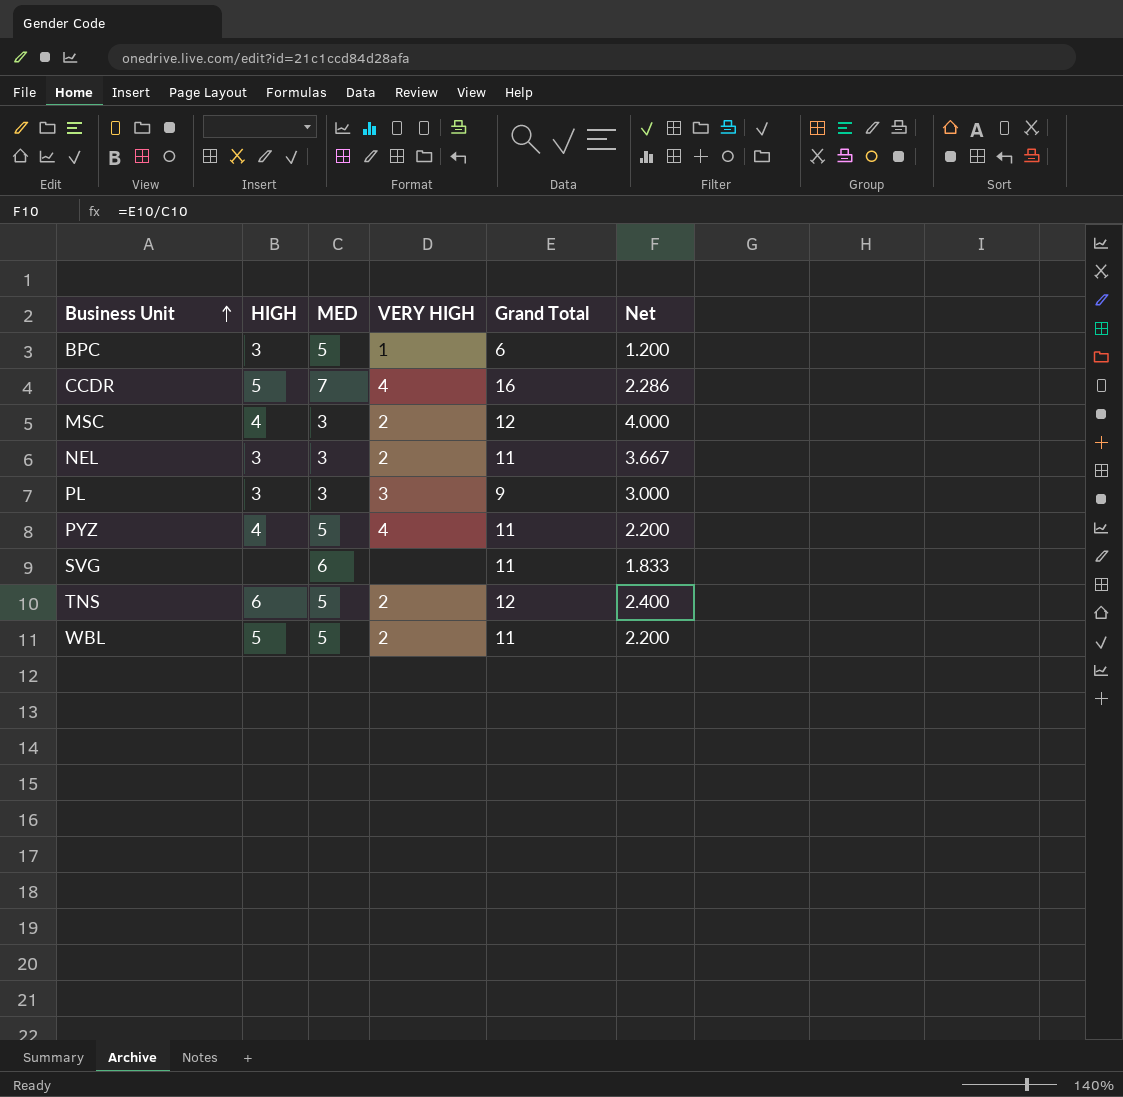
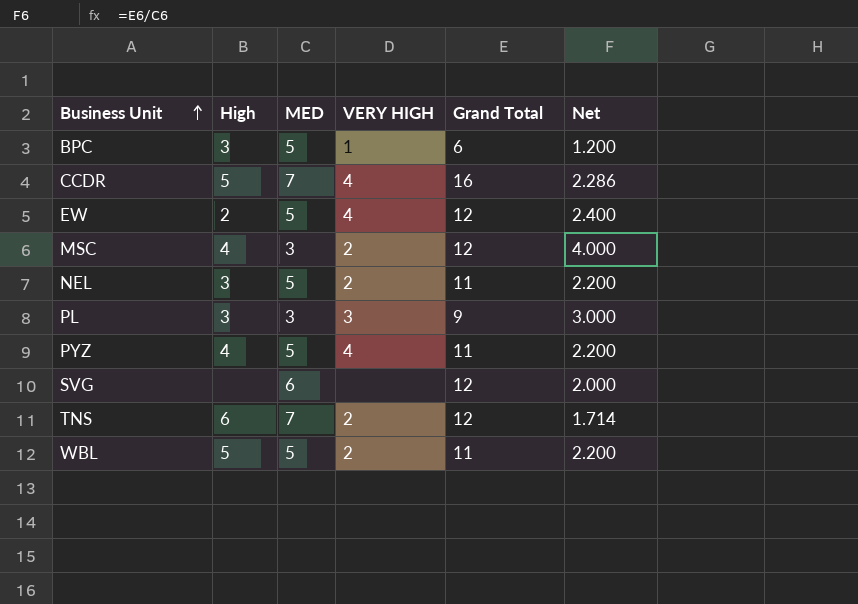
column name: HIGH -> High
row EW: none -> 2 | 5 | 4 | 12 | 2.400
NEL | MED: 3 -> 5
NEL | Net: 3.667 -> 2.200
SVG | Grand Total: 11 -> 12
SVG | Net: 1.833 -> 2.000
TNS | MED: 5 -> 7
TNS | Net: 2.400 -> 1.714

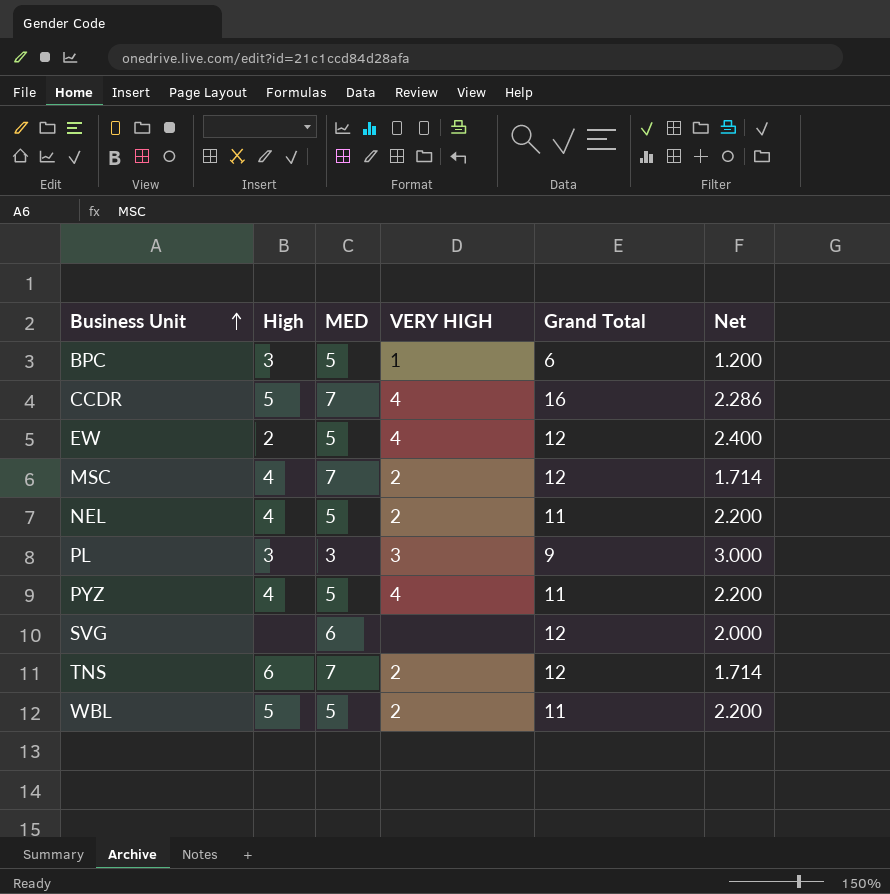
MSC | MED: 3 -> 7
MSC | Net: 4.000 -> 1.714
NEL | High: 3 -> 4

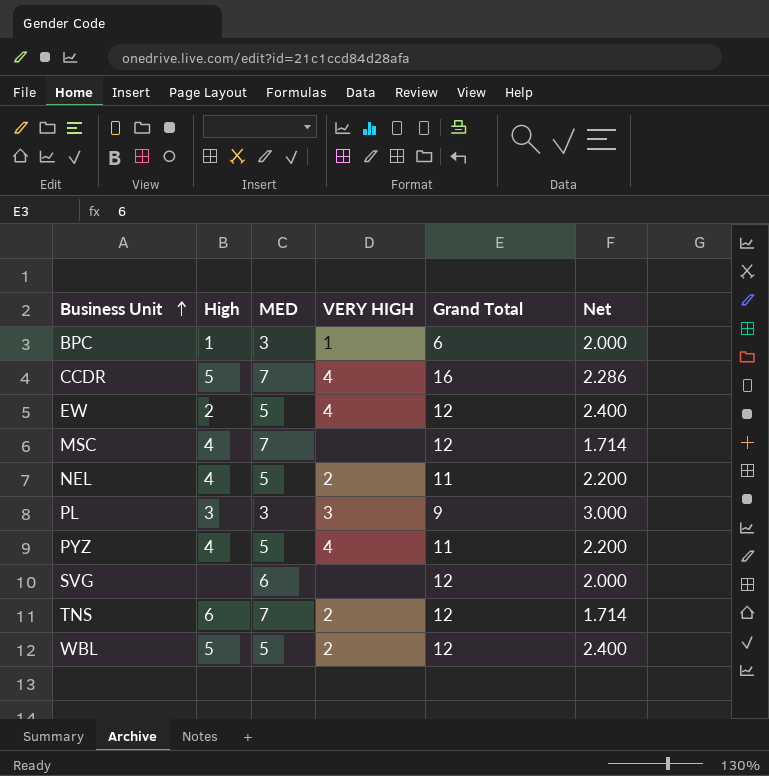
BPC | High: 3 -> 1
BPC | MED: 5 -> 3
BPC | Net: 1.200 -> 2.000
MSC | VERY HIGH: 2 -> none
WBL | Grand Total: 11 -> 12
WBL | Net: 2.200 -> 2.400

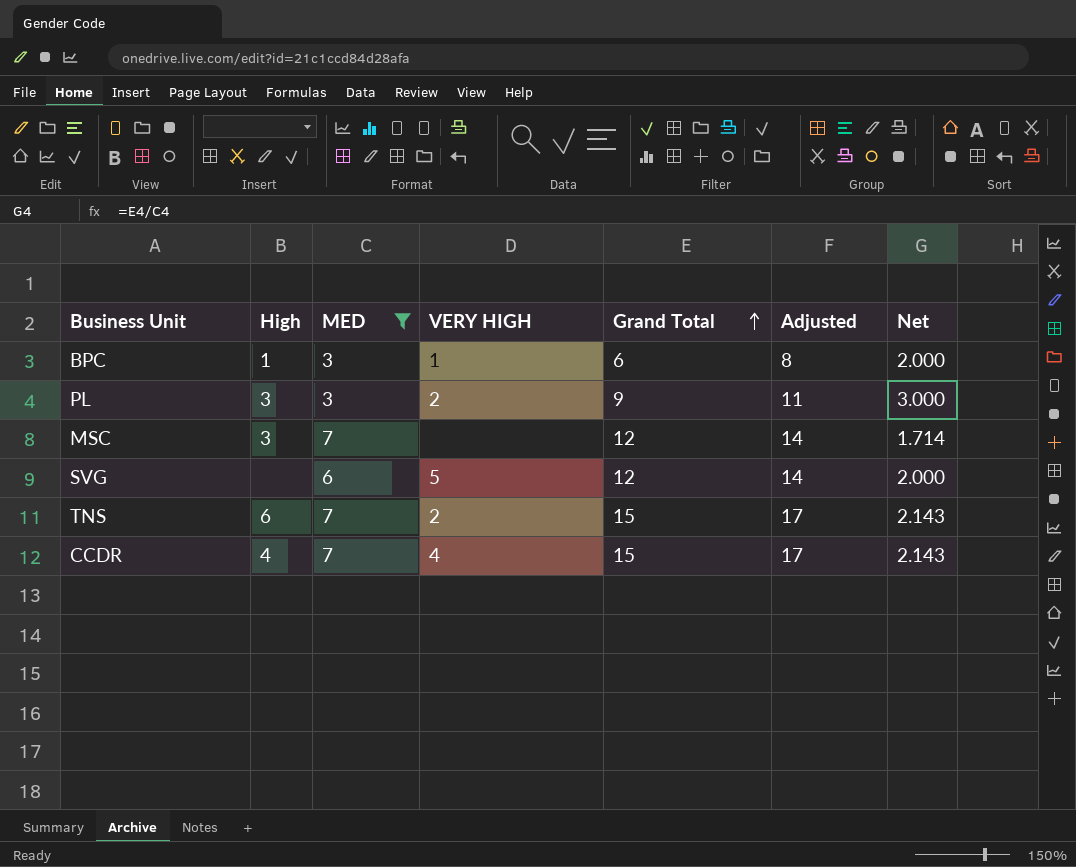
filter: none -> MED != 5
row order: Business Unit ascending -> Grand Total ascending
column Adjusted | formula: none -> [Grand Total] + 2
PL | VERY HIGH: 3 -> 2
MSC | High: 4 -> 3
SVG | VERY HIGH: none -> 5
TNS | Grand Total: 12 -> 15
TNS | Net: 1.714 -> 2.143
CCDR | High: 5 -> 4
CCDR | Grand Total: 16 -> 15
CCDR | Net: 2.286 -> 2.143

